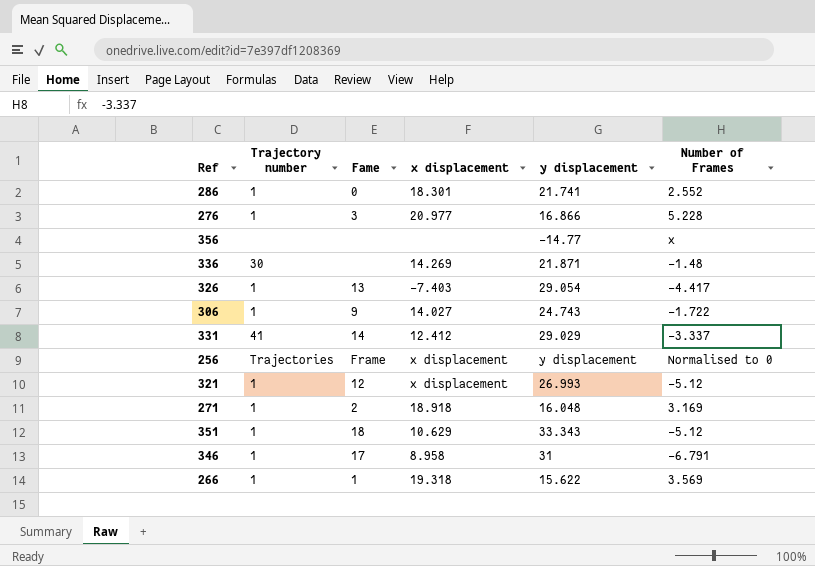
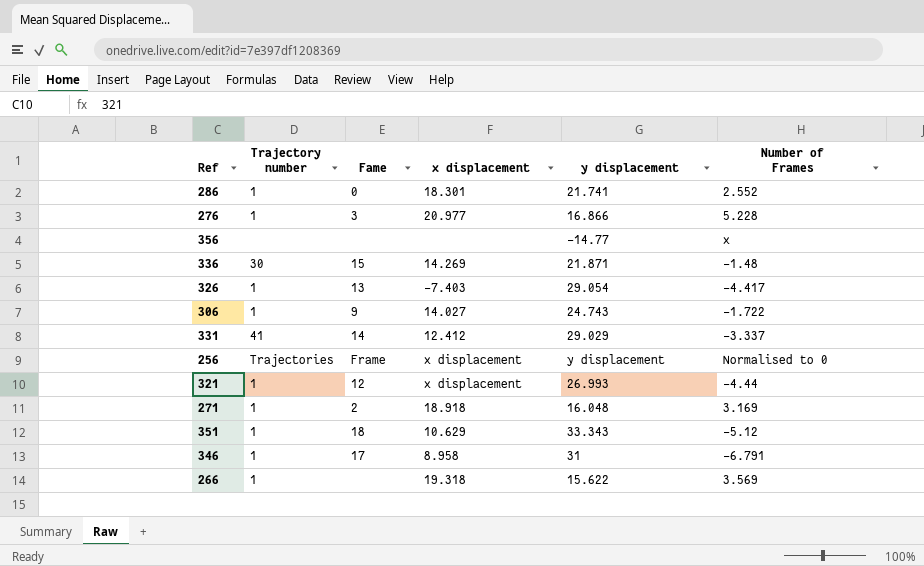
336 | Fame: none -> 15
321 | Number of Frames: -5.12 -> -4.44
266 | Fame: 1 -> none

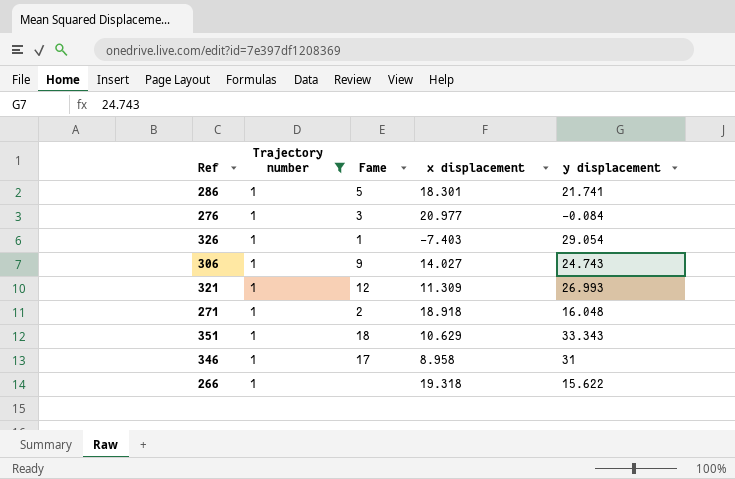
filter: none -> Trajectory number = 1
column Number of Frames | position: 6 -> none
286 | Fame: 0 -> 5
276 | y displacement: 16.866 -> -0.084
326 | Fame: 13 -> 1
321 | x displacement: x displacement -> 11.309

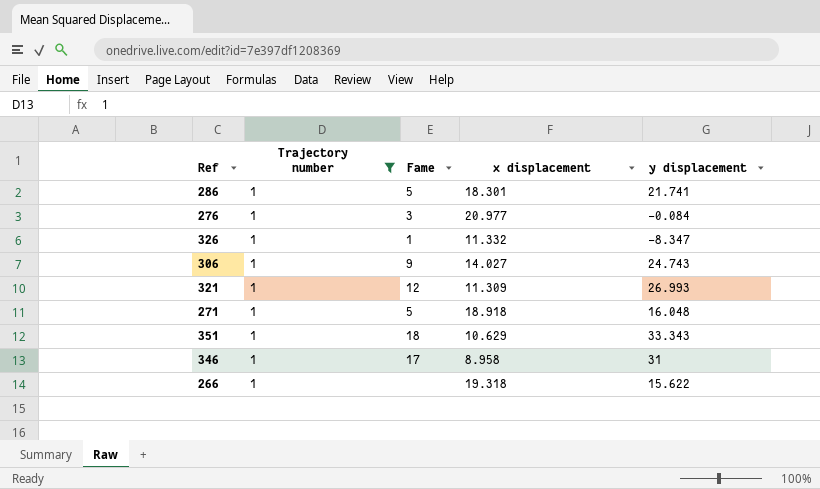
326 | x displacement: -7.403 -> 11.332
326 | y displacement: 29.054 -> -8.347
271 | Fame: 2 -> 5

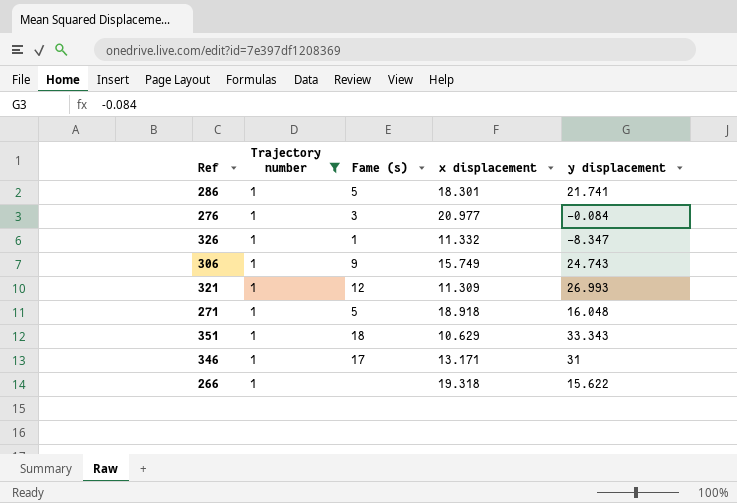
column name: Fame -> Fame (s)
306 | x displacement: 14.027 -> 15.749
346 | x displacement: 8.958 -> 13.171

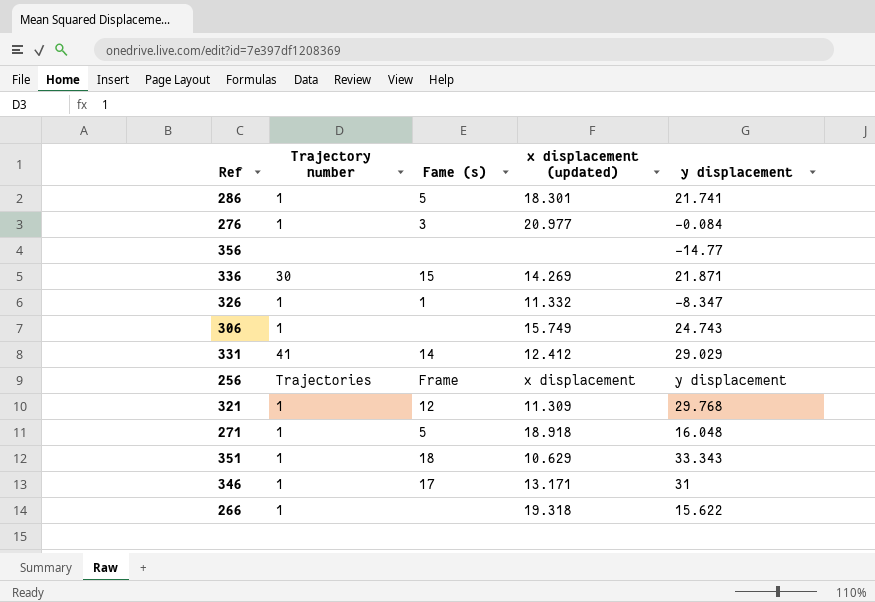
filter: Trajectory number = 1 -> none
column name: x displacement -> x displacement (updated)
306 | Fame (s): 9 -> none
321 | y displacement: 26.993 -> 29.768

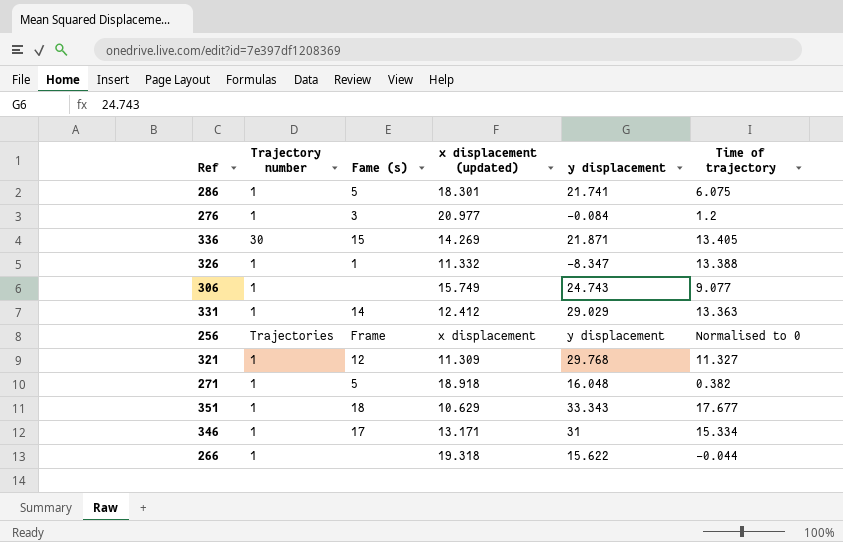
column Time of trajectory | position: none -> 6
row 356: none | none | none | -14.77 -> none
331 | Trajectory number: 41 -> 1

